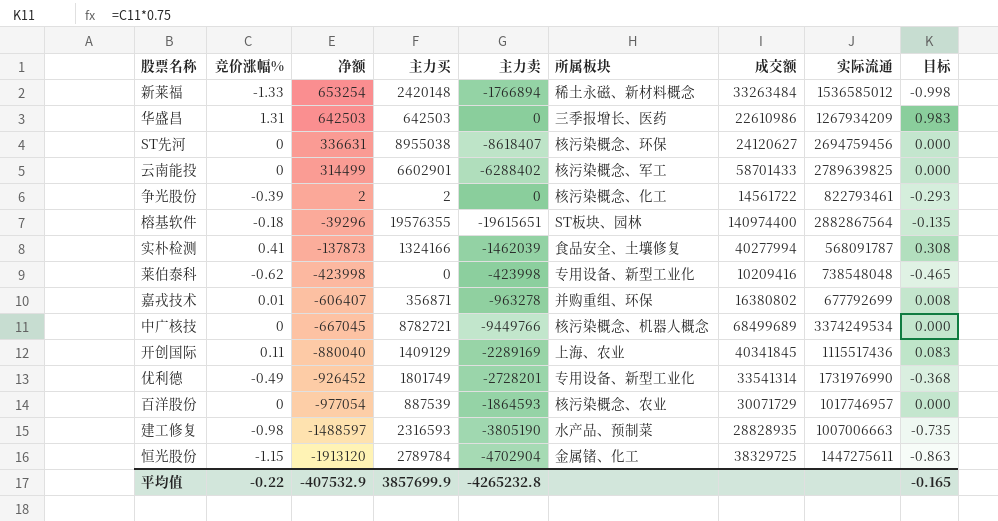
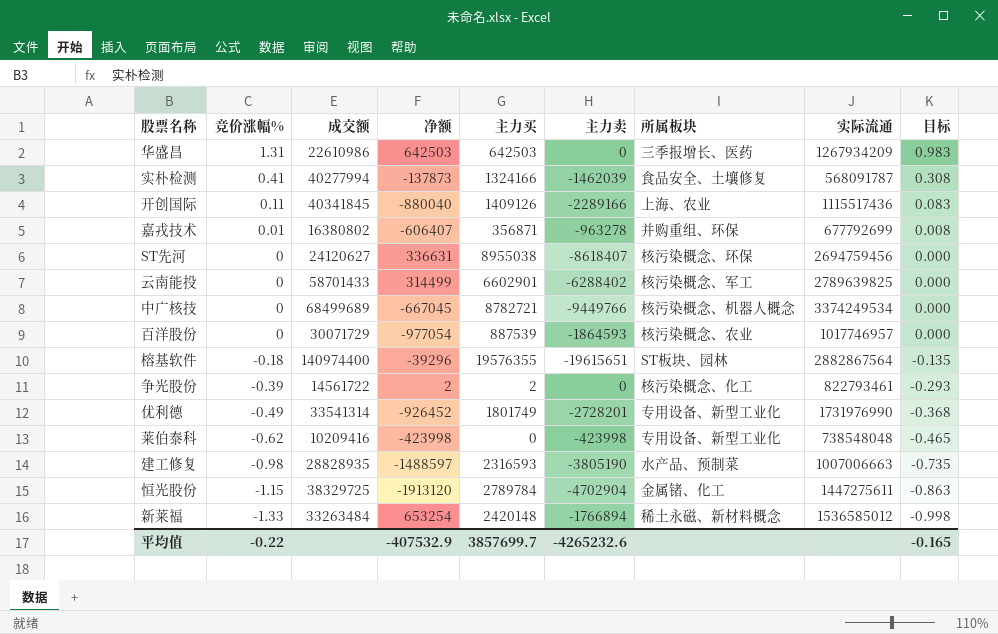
row order: 净额 descending -> 竞价涨幅% descending
column 成交额 | position: 7 -> 3
开创国际 | 主力买: 1409129 -> 1409126
开创国际 | 主力卖: -2289169 -> -2289166
平均值 | 主力买: 3857699.9 -> 3857699.7
平均值 | 主力卖: -4265232.8 -> -4265232.6

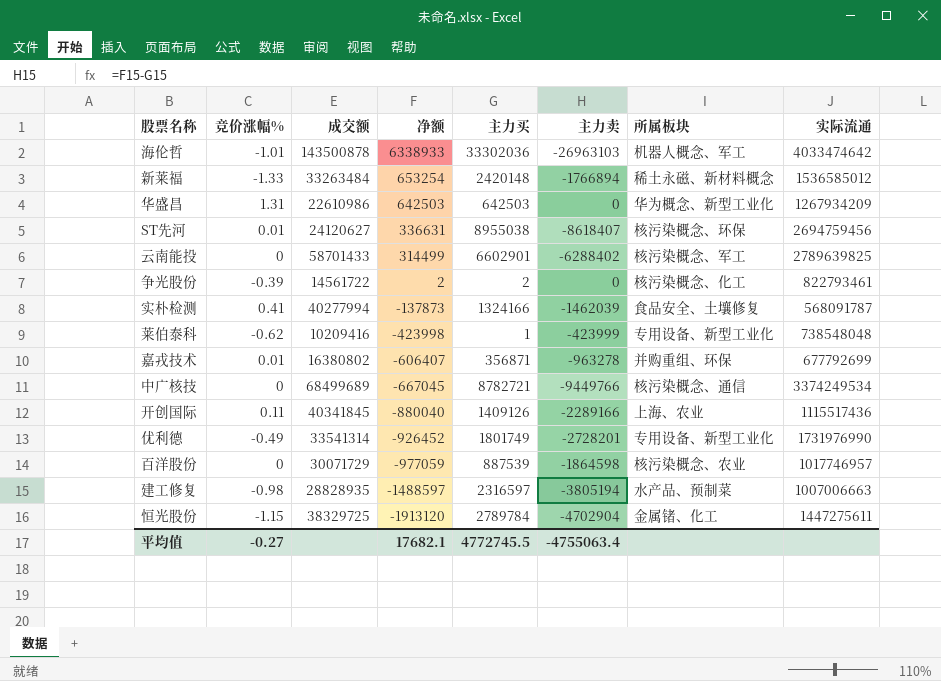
row order: 竞价涨幅% descending -> 净额 descending
column 目标 | formula: [竞价涨幅%] * 0.75 -> none
row 榕基软件: -0.18 | 140974400 | -39296 | 19576355 | -19615651 | ST板块、园林 | 2882867564 | -0.135 -> none
row 海伦哲: none -> -1.01 | 143500878 | 6338933 | 33302036 | -26963103 | 机器人概念、军工 | 4033474642
华盛昌 | 所属板块: 三季报增长、医药 -> 华为概念、新型工业化
ST先河 | 竞价涨幅%: 0 -> 0.01
莱伯泰科 | 主力买: 0 -> 1
莱伯泰科 | 主力卖: -423998 -> -423999
中广核技 | 所属板块: 核污染概念、机器人概念 -> 核污染概念、通信
百洋股份 | 净额: -977054 -> -977059
百洋股份 | 主力卖: -1864593 -> -1864598
建工修复 | 主力买: 2316593 -> 2316597
建工修复 | 主力卖: -3805190 -> -3805194
平均值 | 竞价涨幅%: -0.22 -> -0.27
平均值 | 净额: -407532.9 -> 17682.1
平均值 | 主力买: 3857699.7 -> 4772745.5
平均值 | 主力卖: -4265232.6 -> -4755063.4

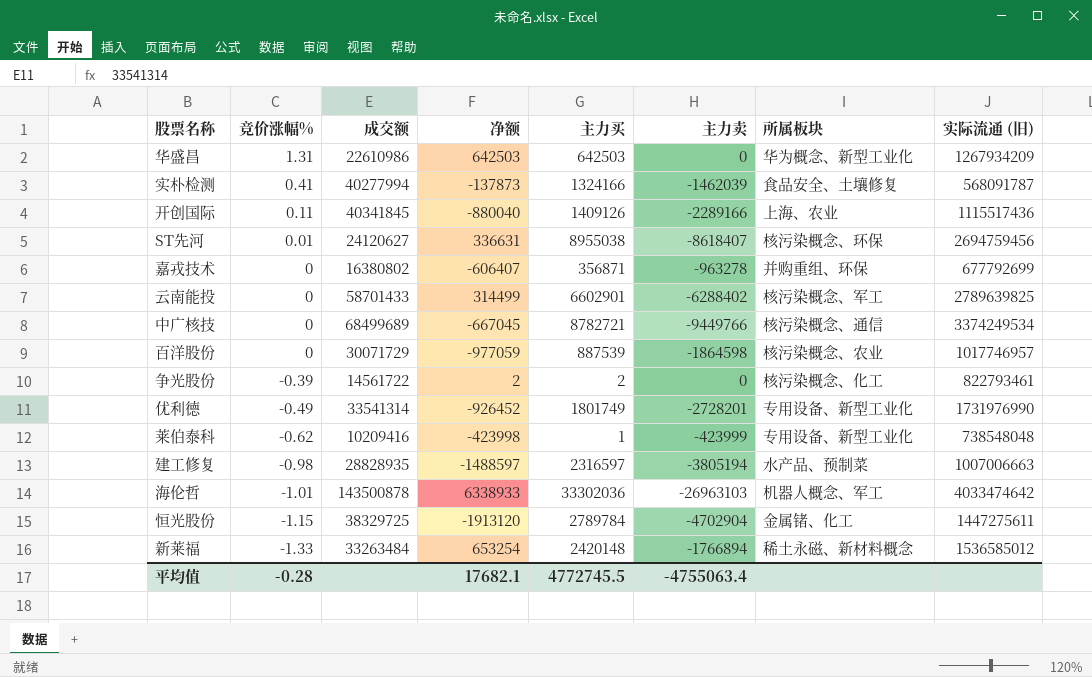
row order: 净额 descending -> 竞价涨幅% descending
column name: 实际流通 -> 实际流通 (旧)
嘉戎技术 | 竞价涨幅%: 0.01 -> 0
平均值 | 竞价涨幅%: -0.27 -> -0.28

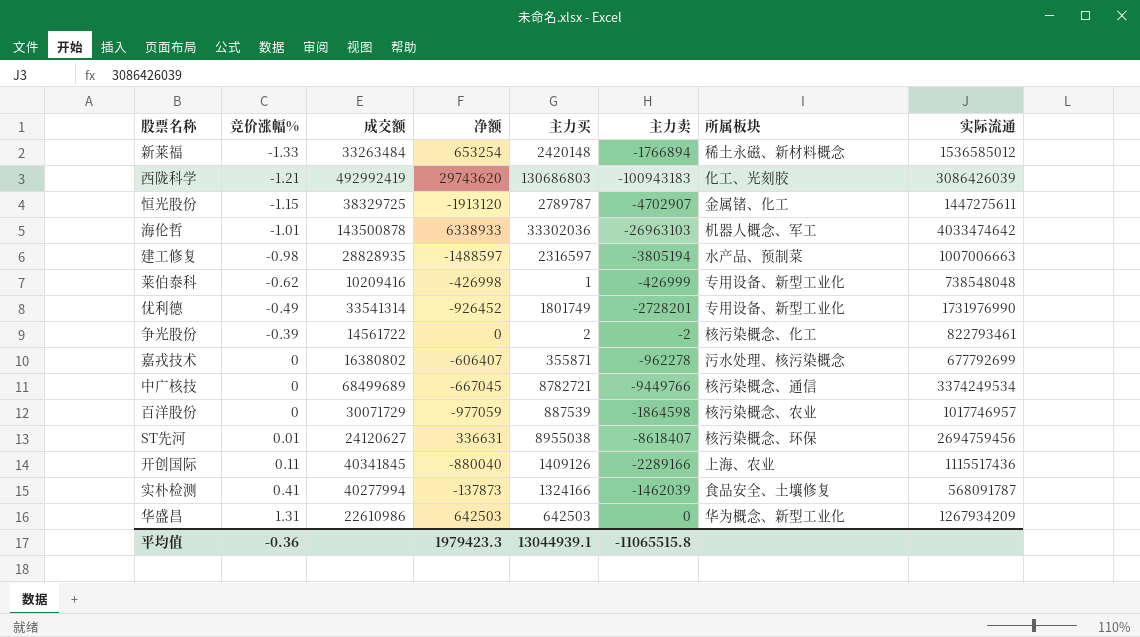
row order: 竞价涨幅% descending -> 竞价涨幅% ascending
column name: 实际流通 (旧) -> 实际流通
row 云南能投: 0 | 58701433 | 314499 | 6602901 | -6288402 | 核污染概念、军工 | 2789639825 -> none
row 西陇科学: none -> -1.21 | 492992419 | 29743620 | 130686803 | -100943183 | 化工、光刻胶 | 3086426039
恒光股份 | 主力买: 2789784 -> 2789787
恒光股份 | 主力卖: -4702904 -> -4702907
莱伯泰科 | 净额: -423998 -> -426998
莱伯泰科 | 主力卖: -423999 -> -426999
争光股份 | 净额: 2 -> 0
争光股份 | 主力卖: 0 -> -2
嘉戎技术 | 主力买: 356871 -> 355871
嘉戎技术 | 主力卖: -963278 -> -962278
嘉戎技术 | 所属板块: 并购重组、环保 -> 污水处理、核污染概念
平均值 | 竞价涨幅%: -0.28 -> -0.36
平均值 | 净额: 17682.1 -> 1979423.3
平均值 | 主力买: 4772745.5 -> 13044939.1
平均值 | 主力卖: -4755063.4 -> -11065515.8

